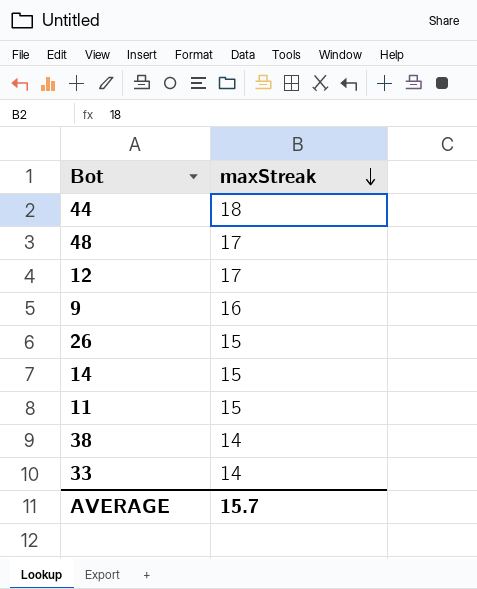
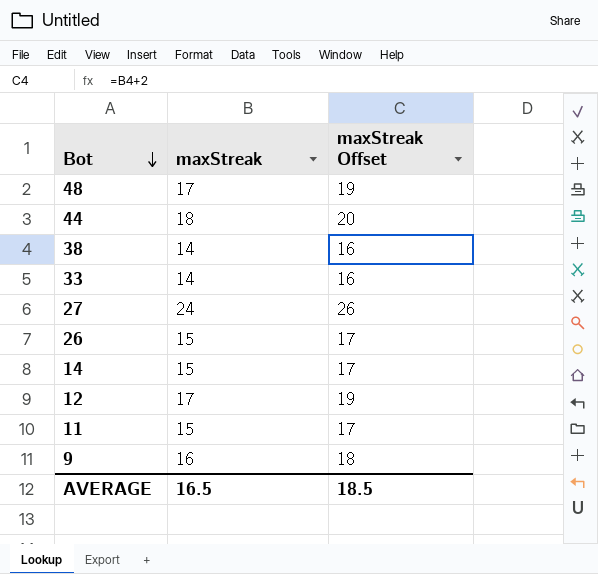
row order: maxStreak descending -> Bot descending
column maxStreak Offset | formula: none -> [maxStreak] + 2
row 27: none -> 24 | 26
AVERAGE | maxStreak: 15.7 -> 16.5

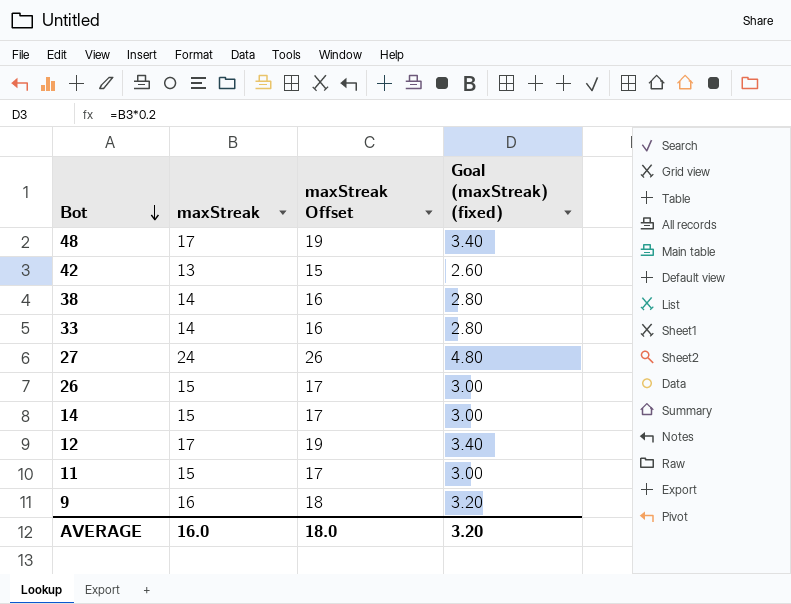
column Goal (maxStreak) (fixed) | formula: none -> [maxStreak] * 0.2
row 44: 18 | 20 -> none
row 42: none -> 13 | 15 | 2.60
AVERAGE | maxStreak: 16.5 -> 16.0
AVERAGE | maxStreak Offset: 18.5 -> 18.0

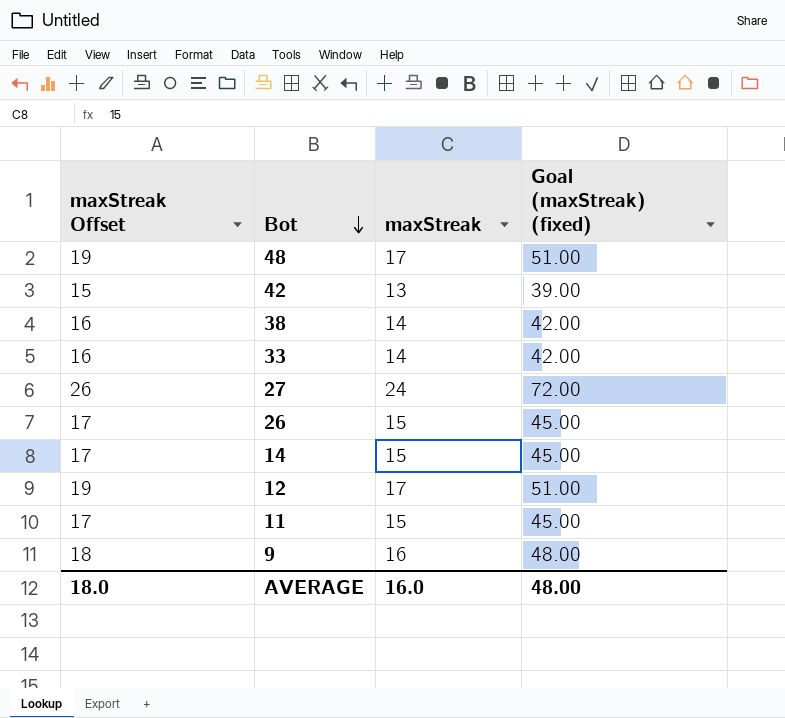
column maxStreak Offset | position: 3 -> 1
column Goal (maxStreak) (fixed) | formula: [maxStreak] * 0.2 -> [maxStreak] * 3
AVERAGE | Goal (maxStreak) (fixed): 3.20 -> 48.00

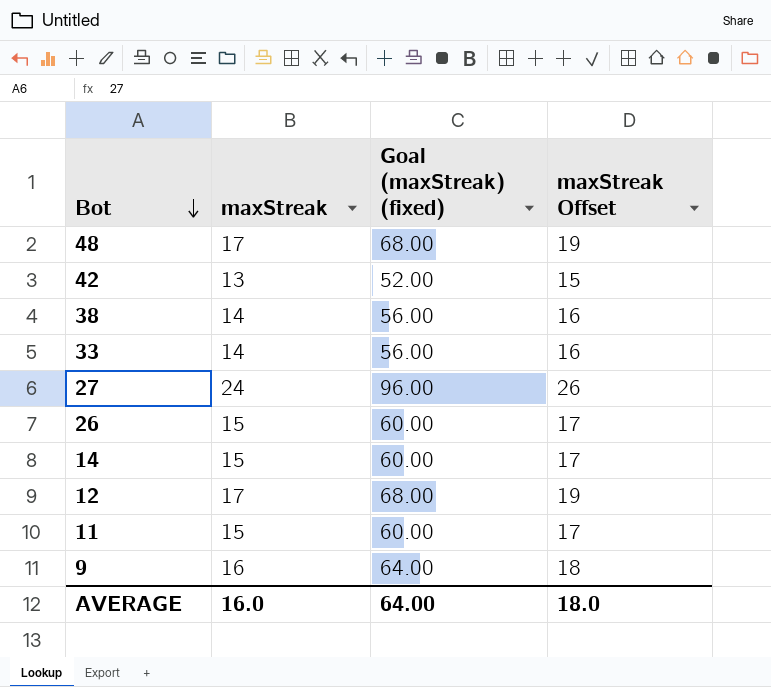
column Goal (maxStreak) (fixed) | formula: [maxStreak] * 3 -> [maxStreak] * 4
column maxStreak Offset | position: 1 -> 4
AVERAGE | Goal (maxStreak) (fixed): 48.00 -> 64.00

